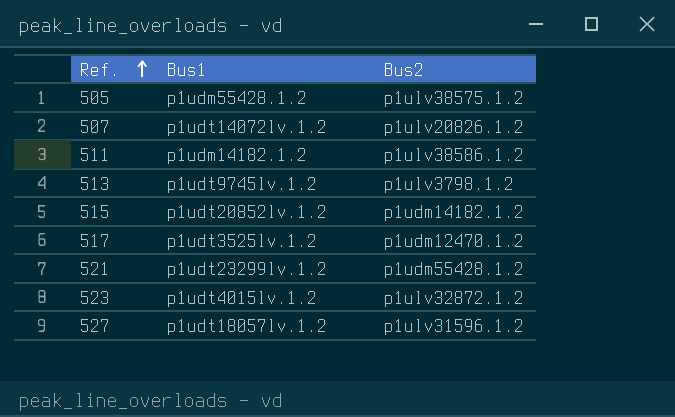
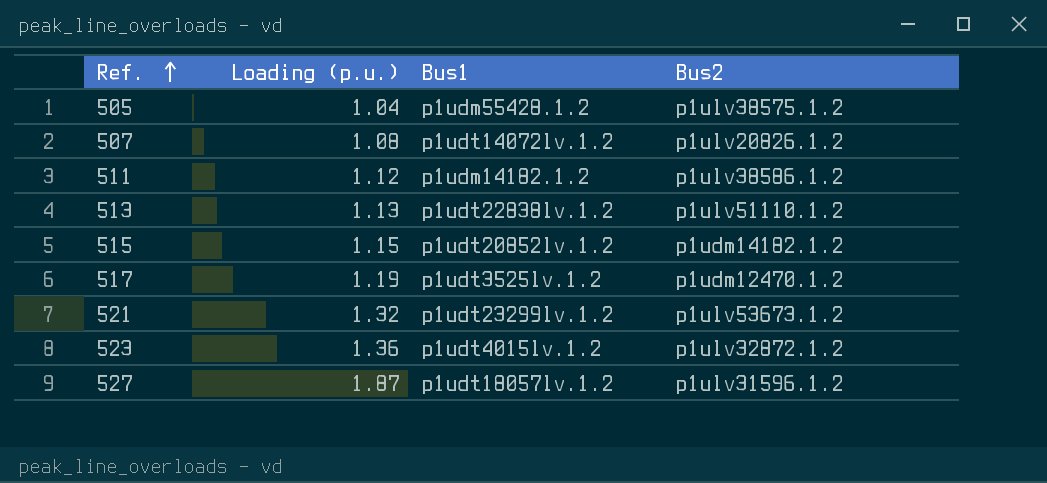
column Loading (p.u.) | position: none -> 2
513 | Bus1: p1udt9745lv.1.2 -> p1udt22838lv.1.2
513 | Bus2: p1ulv3798.1.2 -> p1ulv51110.1.2
521 | Bus2: p1udm55428.1.2 -> p1ulv53673.1.2

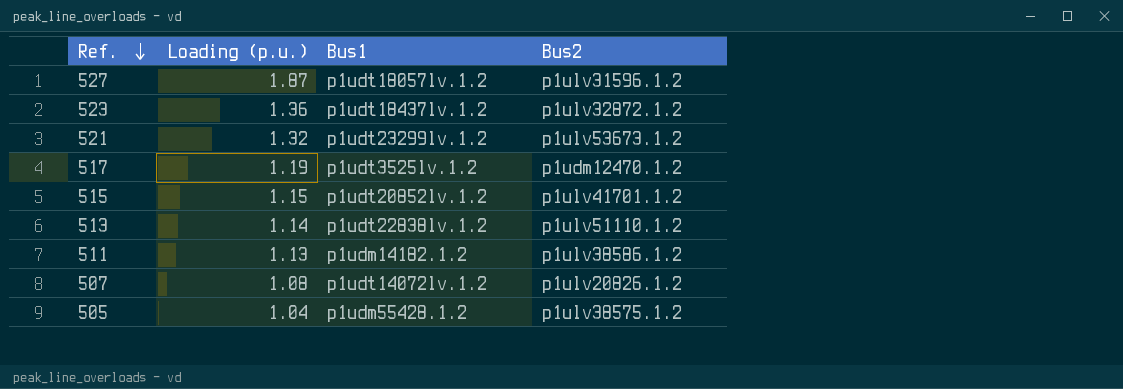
row order: Ref. ascending -> Ref. descending
523 | Bus1: p1udt4015lv.1.2 -> p1udt18437lv.1.2
515 | Bus2: p1udm14182.1.2 -> p1ulv41701.1.2
513 | Loading (p.u.): 1.13 -> 1.14
511 | Loading (p.u.): 1.12 -> 1.13

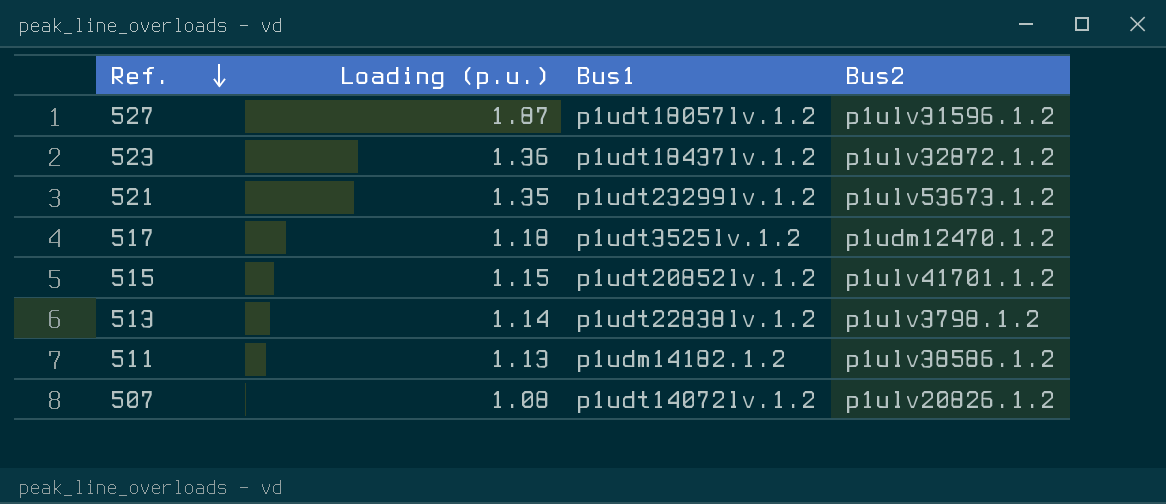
row 505: 1.04 | p1udm55428.1.2 | p1ulv38575.1.2 -> none
521 | Loading (p.u.): 1.32 -> 1.35
517 | Loading (p.u.): 1.19 -> 1.18
513 | Bus2: p1ulv51110.1.2 -> p1ulv3798.1.2

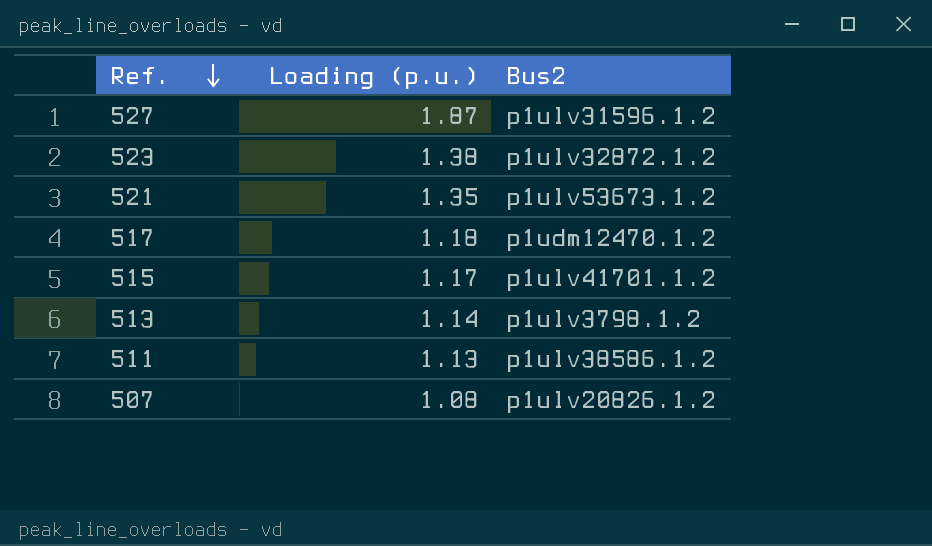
column Bus1 | position: 3 -> none
523 | Loading (p.u.): 1.36 -> 1.38
515 | Loading (p.u.): 1.15 -> 1.17

